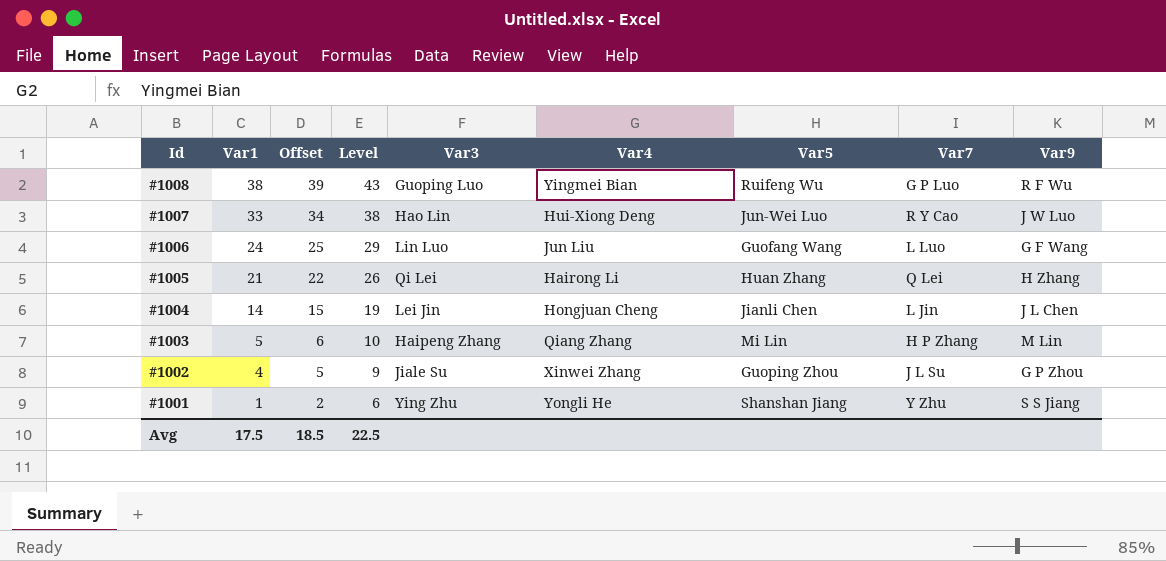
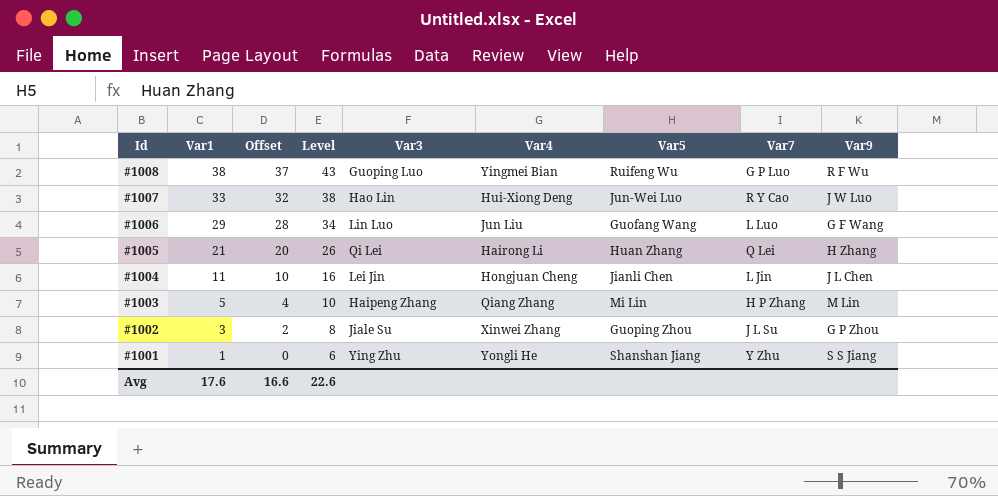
column Offset | formula: [Var1] + 1 -> [Var1] - 1
#1006 | Var1: 24 -> 29
#1006 | Level: 29 -> 34
#1004 | Var1: 14 -> 11
#1004 | Level: 19 -> 16
#1002 | Var1: 4 -> 3
#1002 | Level: 9 -> 8
Avg | Var1: 17.5 -> 17.6
Avg | Offset: 18.5 -> 16.6
Avg | Level: 22.5 -> 22.6

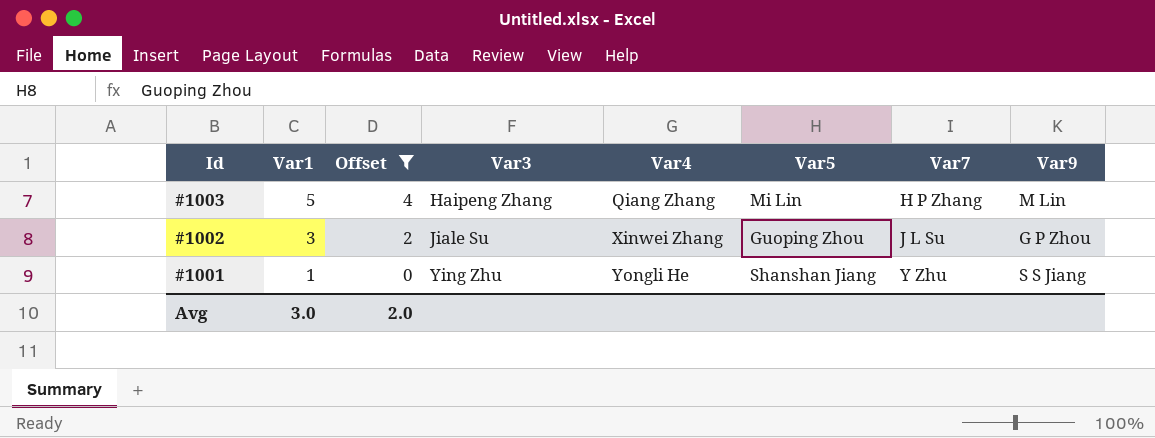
filter: none -> Offset <= 4
column Level | formula: [Var1] + 5 -> none
Avg | Var1: 17.6 -> 3.0
Avg | Offset: 16.6 -> 2.0

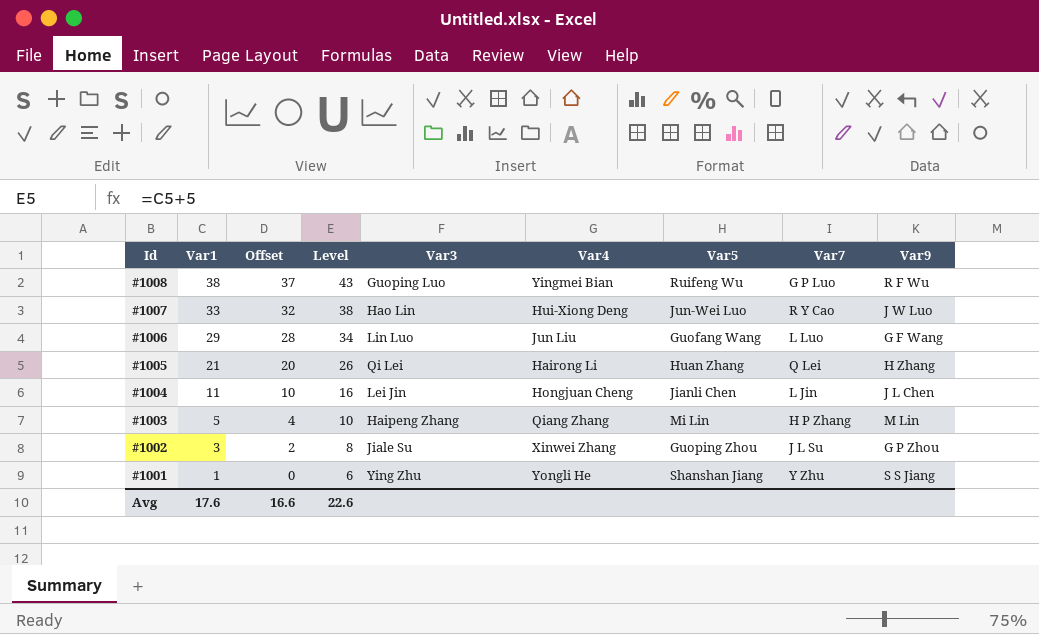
filter: Offset <= 4 -> none
column Level | formula: none -> [Var1] + 5
Avg | Var1: 3.0 -> 17.6
Avg | Offset: 2.0 -> 16.6

